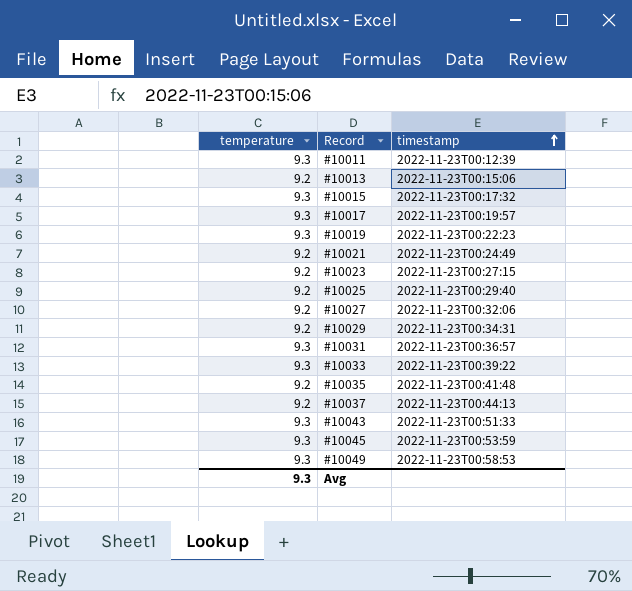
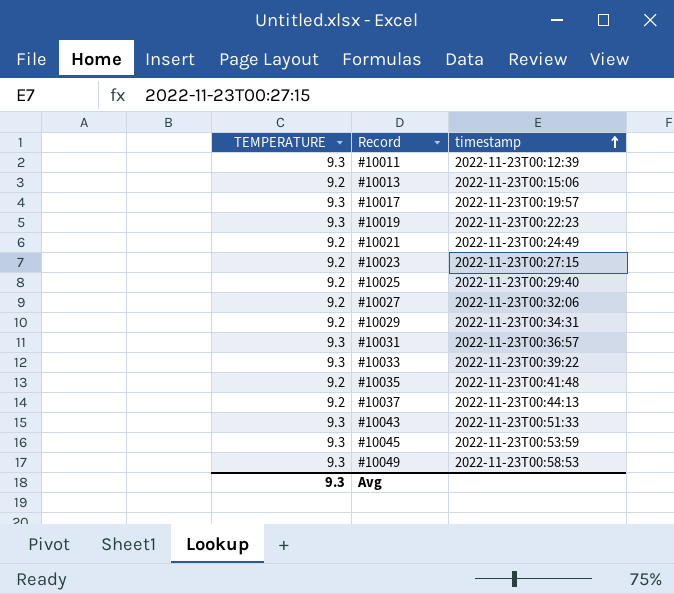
column name: temperature -> TEMPERATURE
row #10015: 9.3 | 2022-11-23T00:17:32 -> none

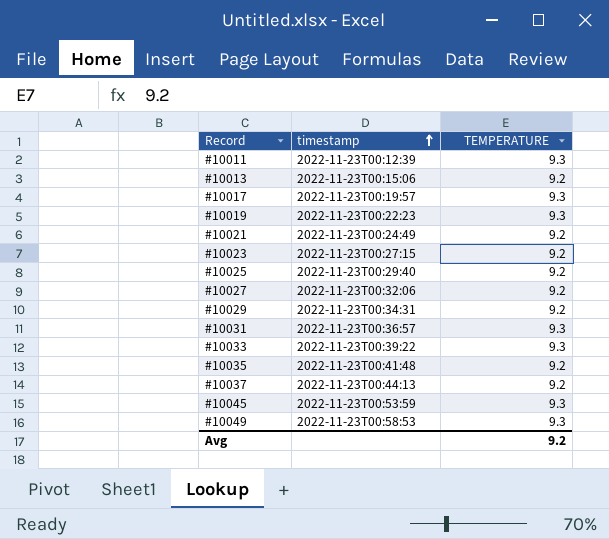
column TEMPERATURE | position: 1 -> 3
row #10043: 9.3 | 2022-11-23T00:51:33 -> none
Avg | TEMPERATURE: 9.3 -> 9.2

